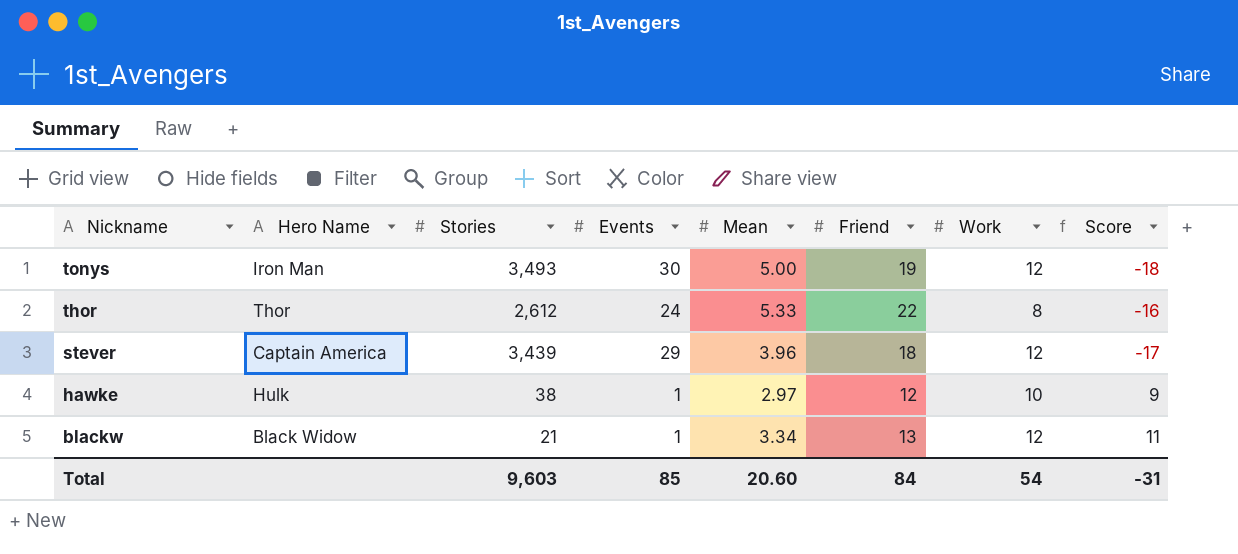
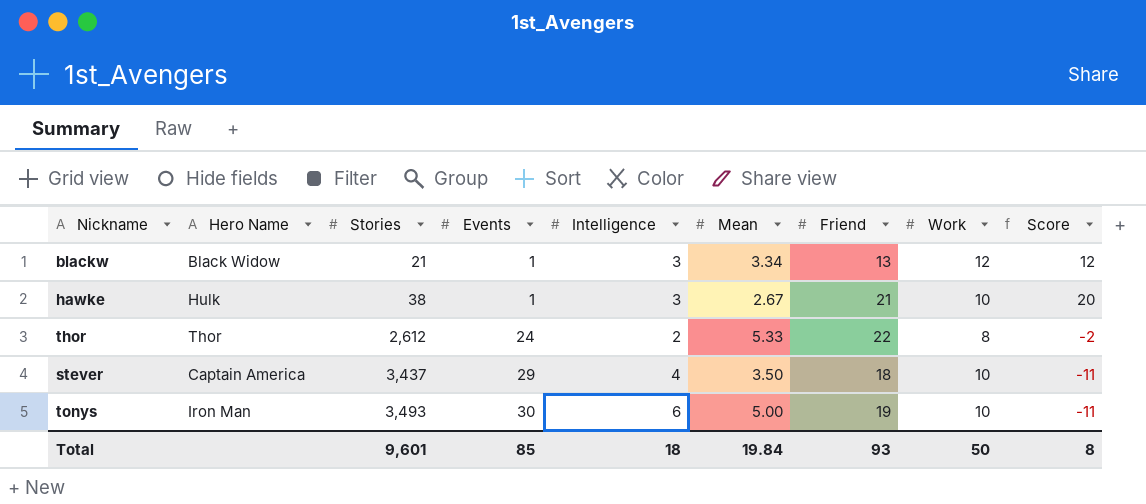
row order: Nickname descending -> Stories ascending
column Intelligence | position: none -> 5
column Score | formula: [Work] - [Events] -> [Friend] - [Events]
hawke | Mean: 2.97 -> 2.67
hawke | Friend: 12 -> 21
stever | Stories: 3,439 -> 3,437
stever | Mean: 3.96 -> 3.50
stever | Work: 12 -> 10
tonys | Work: 12 -> 10
Total | Stories: 9,603 -> 9,601
Total | Mean: 20.60 -> 19.84
Total | Friend: 84 -> 93
Total | Work: 54 -> 50
Total | Score: -31 -> 8

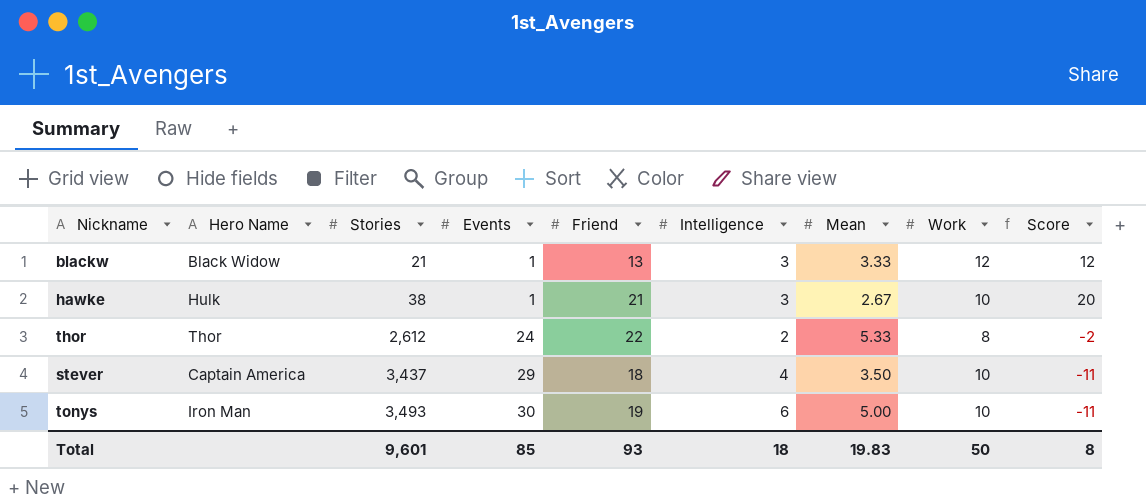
column Friend | position: 7 -> 5
blackw | Mean: 3.34 -> 3.33
Total | Mean: 19.84 -> 19.83

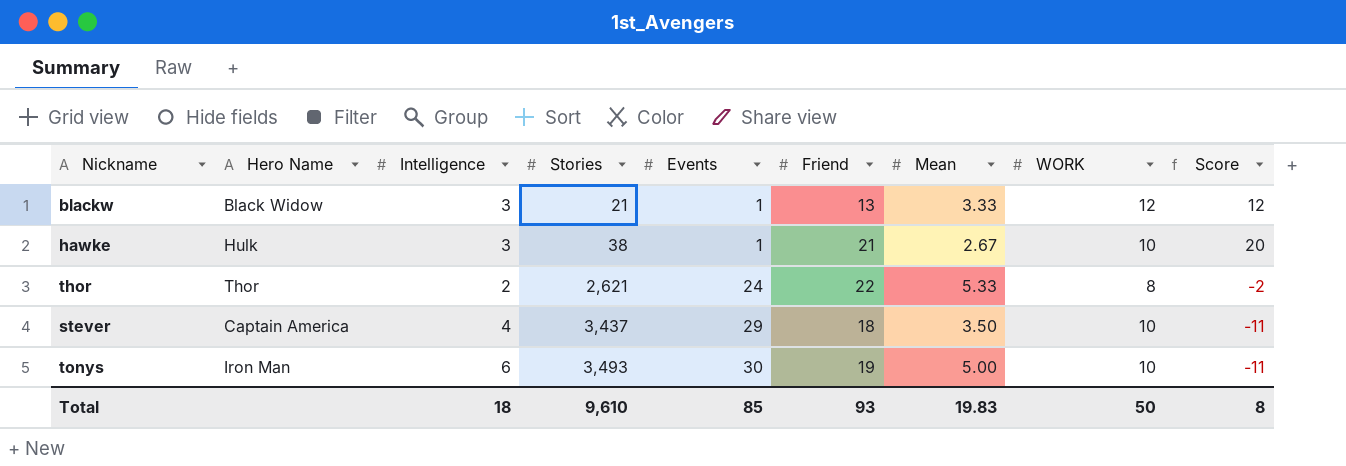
column Intelligence | position: 6 -> 3
column name: Work -> WORK
thor | Stories: 2,612 -> 2,621
Total | Stories: 9,601 -> 9,610

